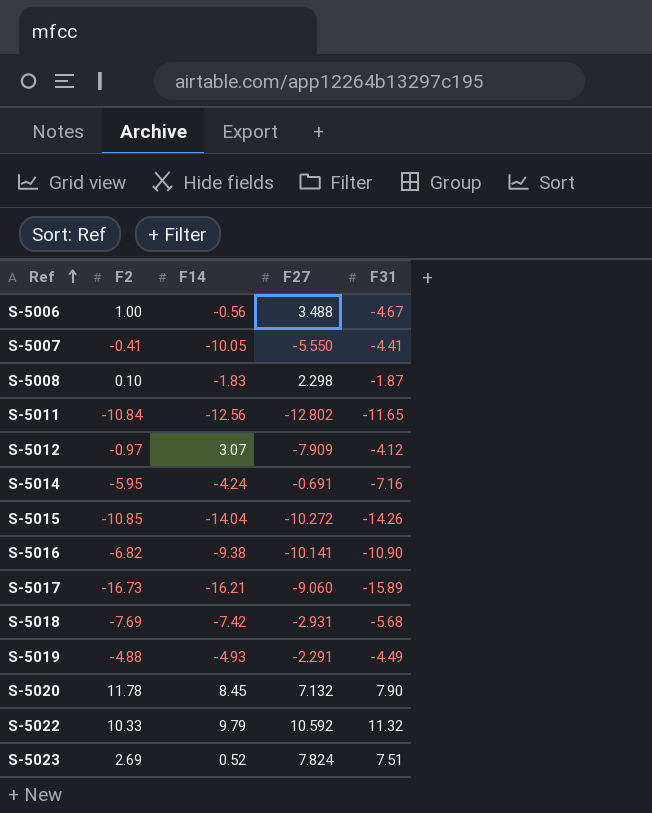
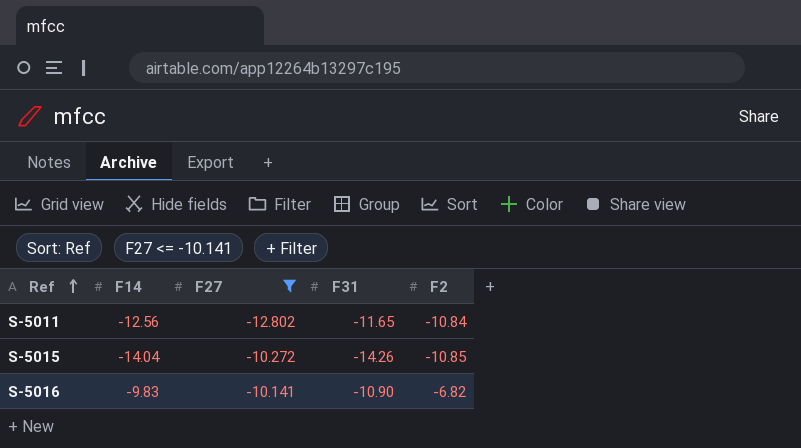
filter: none -> F27 <= -10.141
column F2 | position: 2 -> 5
S-5016 | F14: -9.38 -> -9.83

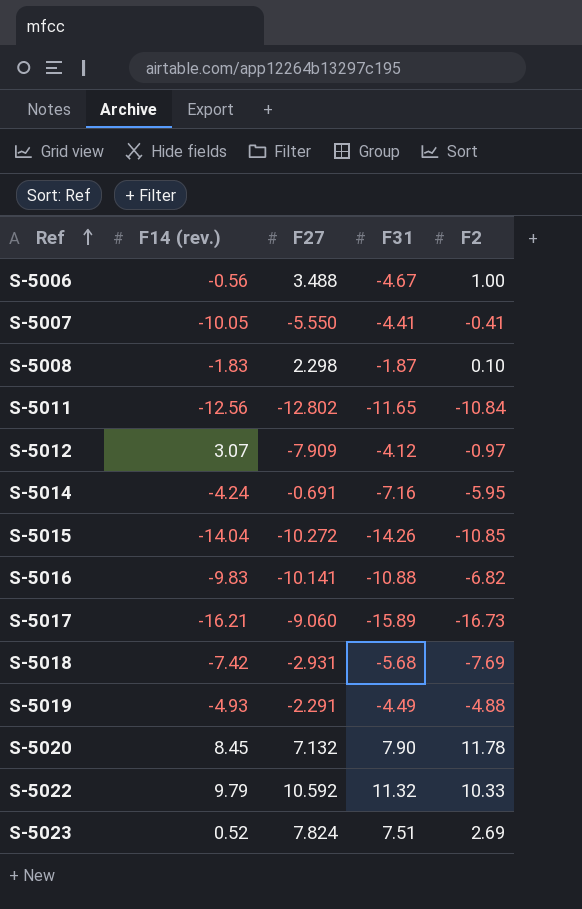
filter: F27 <= -10.141 -> none
column name: F14 -> F14 (rev.)
S-5016 | F31: -10.90 -> -10.88

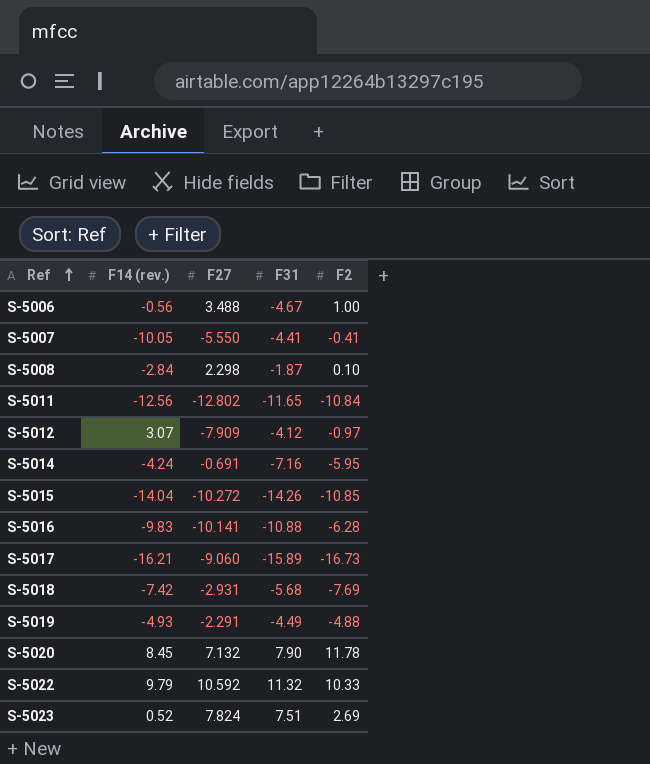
S-5008 | F14 (rev.): -1.83 -> -2.84
S-5016 | F2: -6.82 -> -6.28

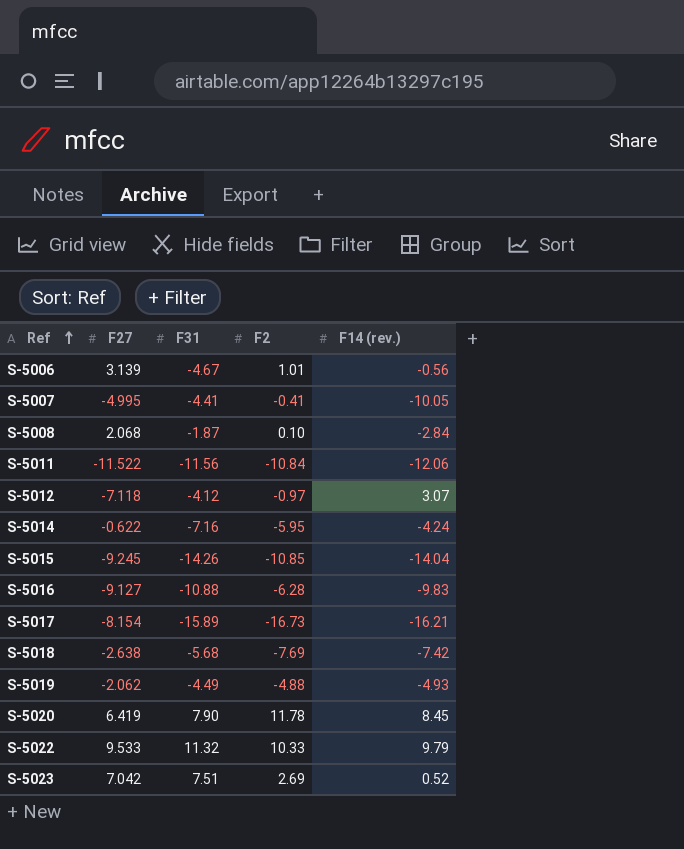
column F14 (rev.) | position: 2 -> 5
S-5006 | F27: 3.488 -> 3.139
S-5006 | F2: 1.00 -> 1.01
S-5007 | F27: -5.550 -> -4.995
S-5008 | F27: 2.298 -> 2.068
S-5011 | F27: -12.802 -> -11.522
S-5011 | F31: -11.65 -> -11.56
S-5011 | F14 (rev.): -12.56 -> -12.06
S-5012 | F27: -7.909 -> -7.118
S-5014 | F27: -0.691 -> -0.622
S-5015 | F27: -10.272 -> -9.245
S-5016 | F27: -10.141 -> -9.127
S-5017 | F27: -9.060 -> -8.154
S-5018 | F27: -2.931 -> -2.638
S-5019 | F27: -2.291 -> -2.062
S-5020 | F27: 7.132 -> 6.419
S-5022 | F27: 10.592 -> 9.533
S-5023 | F27: 7.824 -> 7.042

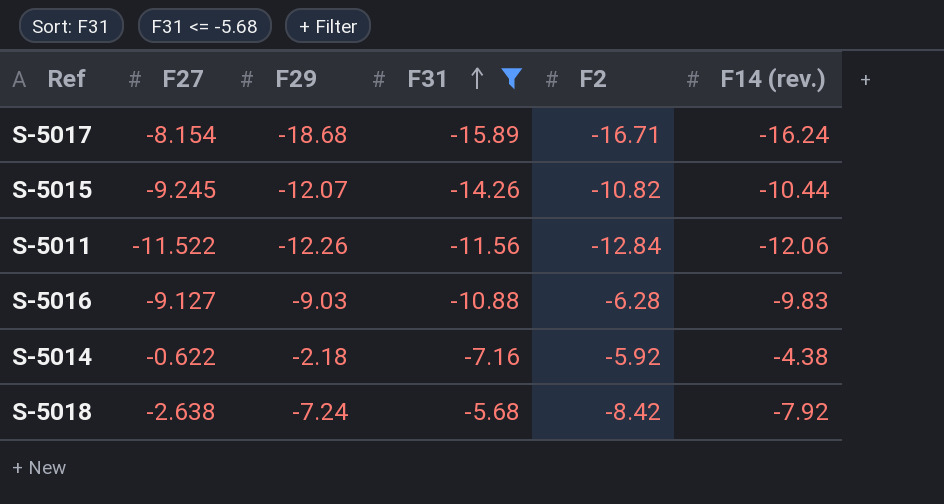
filter: none -> F31 <= -5.68
row order: Ref ascending -> F31 ascending
column F29 | position: none -> 3
S-5017 | F2: -16.73 -> -16.71
S-5017 | F14 (rev.): -16.21 -> -16.24
S-5015 | F2: -10.85 -> -10.82
S-5015 | F14 (rev.): -14.04 -> -10.44
S-5011 | F2: -10.84 -> -12.84
S-5014 | F2: -5.95 -> -5.92
S-5014 | F14 (rev.): -4.24 -> -4.38
S-5018 | F2: -7.69 -> -8.42
S-5018 | F14 (rev.): -7.42 -> -7.92

